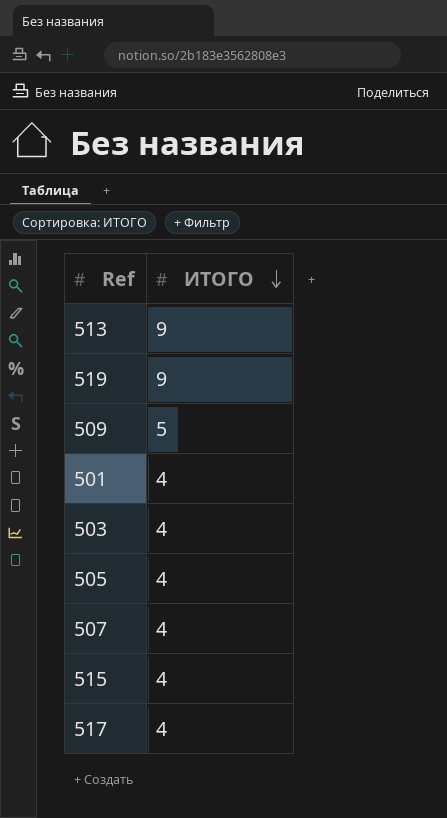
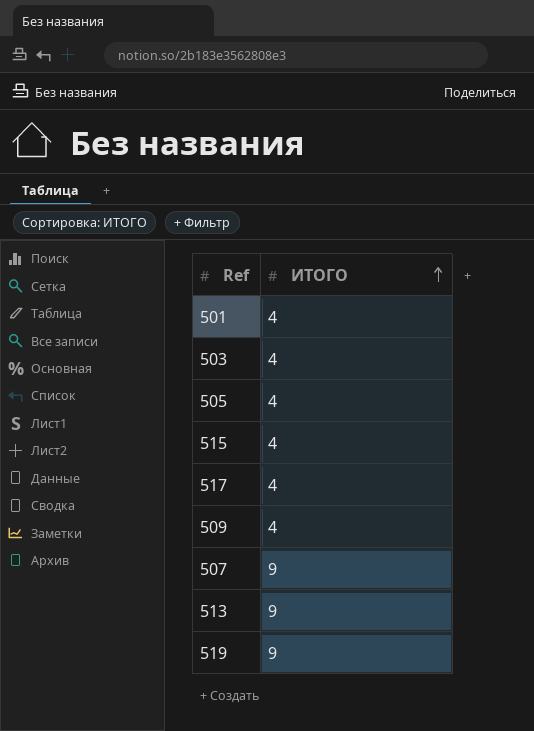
row order: ИТОГО descending -> ИТОГО ascending
509 | ИТОГО: 5 -> 4
507 | ИТОГО: 4 -> 9

